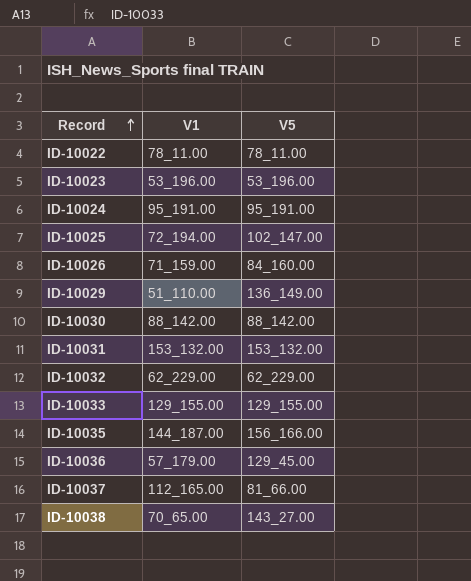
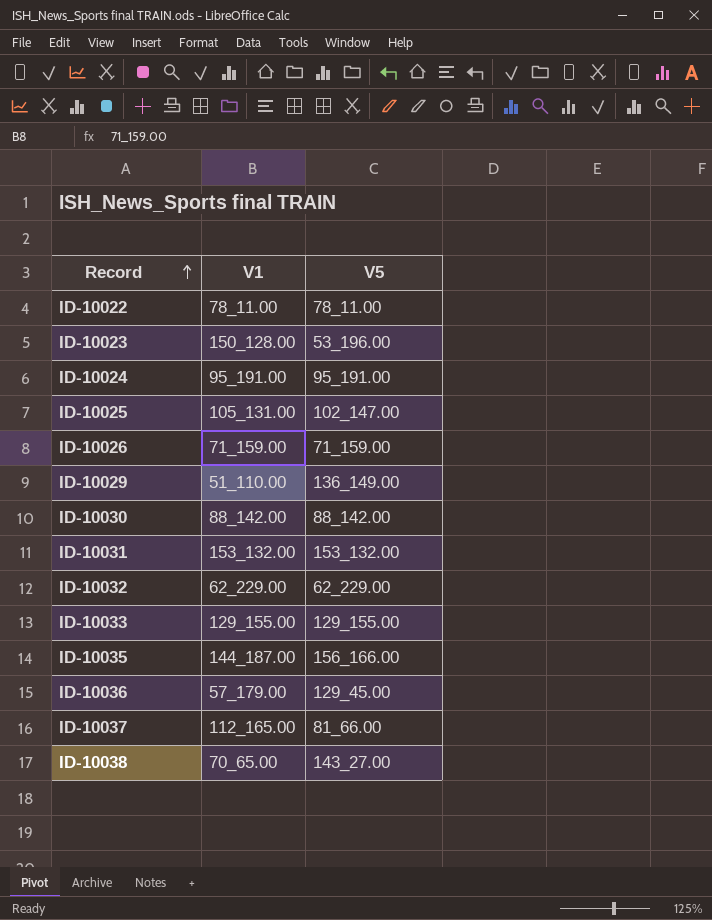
ID-10023 | V1: 53_196.00 -> 150_128.00
ID-10025 | V1: 72_194.00 -> 105_131.00
ID-10026 | V5: 84_160.00 -> 71_159.00

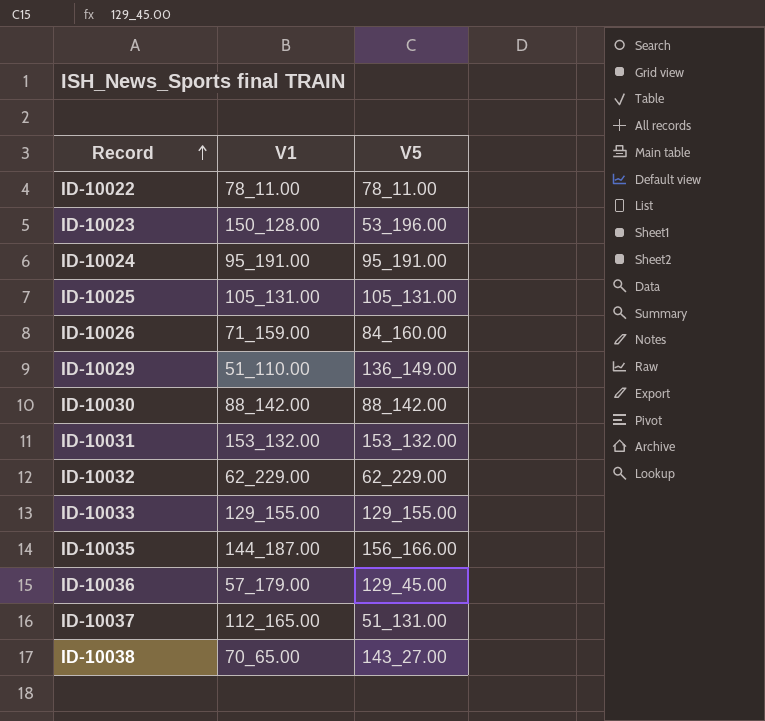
ID-10025 | V5: 102_147.00 -> 105_131.00
ID-10026 | V5: 71_159.00 -> 84_160.00
ID-10037 | V5: 81_66.00 -> 51_131.00

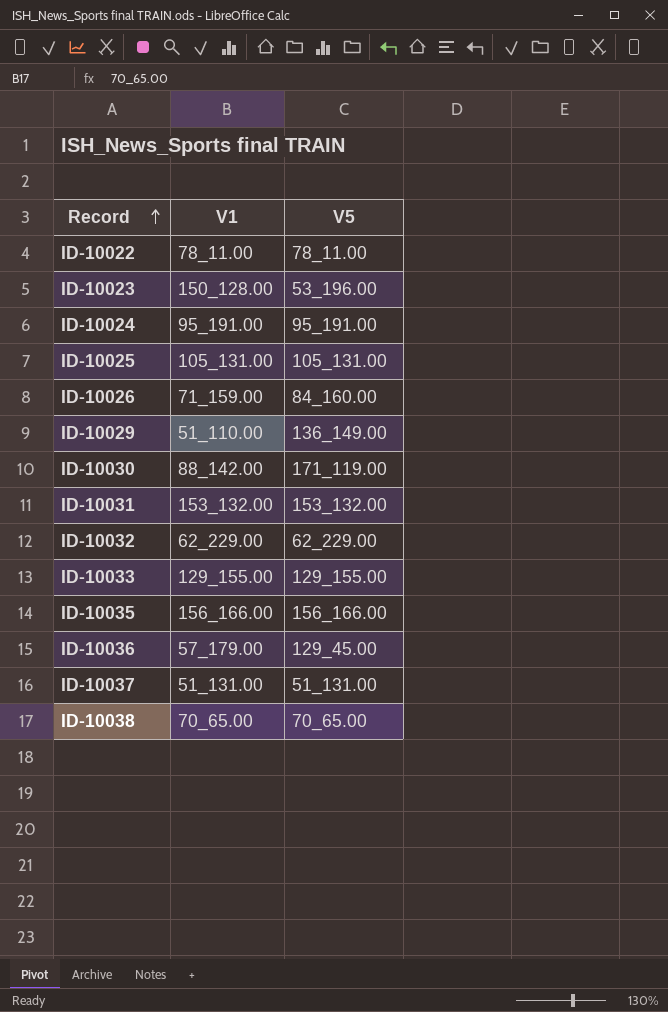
ID-10030 | V5: 88_142.00 -> 171_119.00
ID-10035 | V1: 144_187.00 -> 156_166.00
ID-10037 | V1: 112_165.00 -> 51_131.00
ID-10038 | V5: 143_27.00 -> 70_65.00

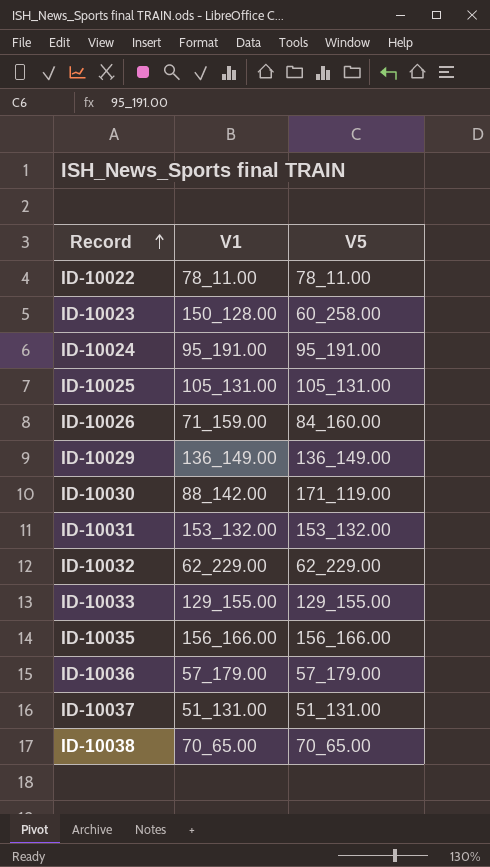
ID-10023 | V5: 53_196.00 -> 60_258.00
ID-10029 | V1: 51_110.00 -> 136_149.00
ID-10036 | V5: 129_45.00 -> 57_179.00

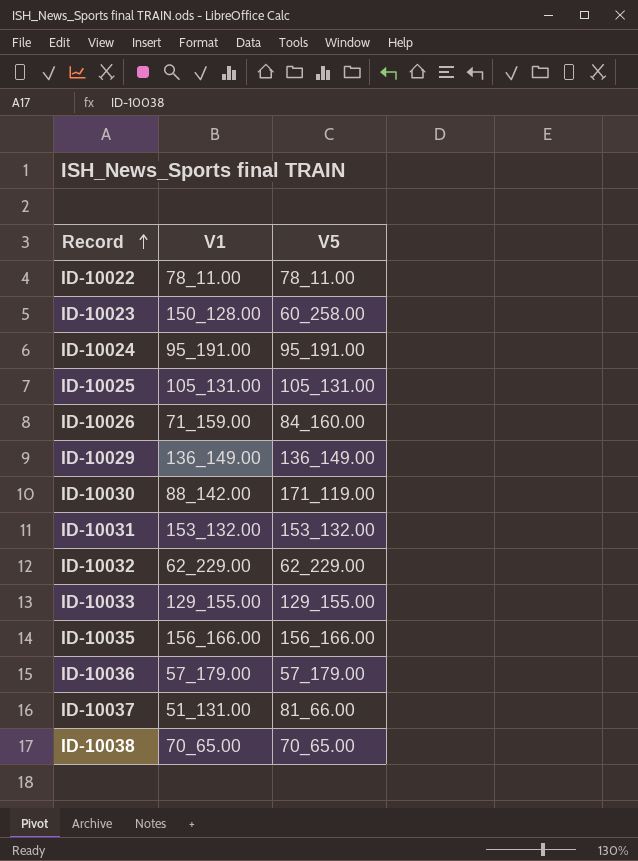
ID-10037 | V5: 51_131.00 -> 81_66.00

